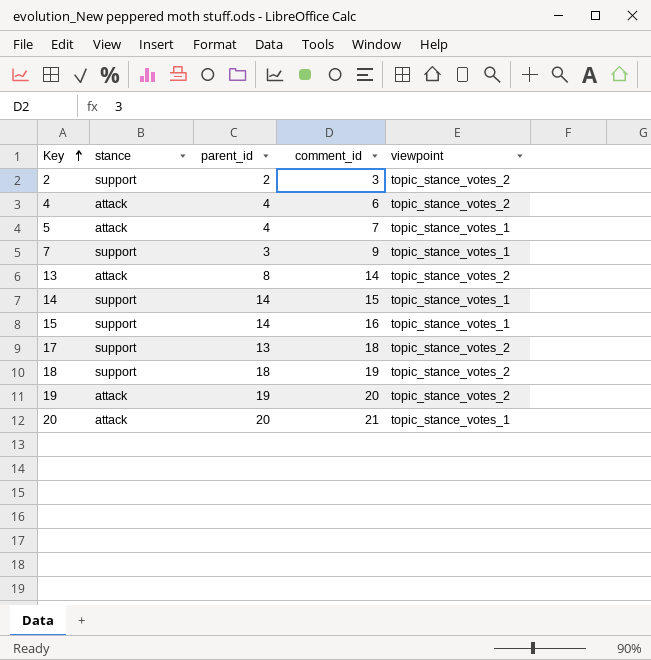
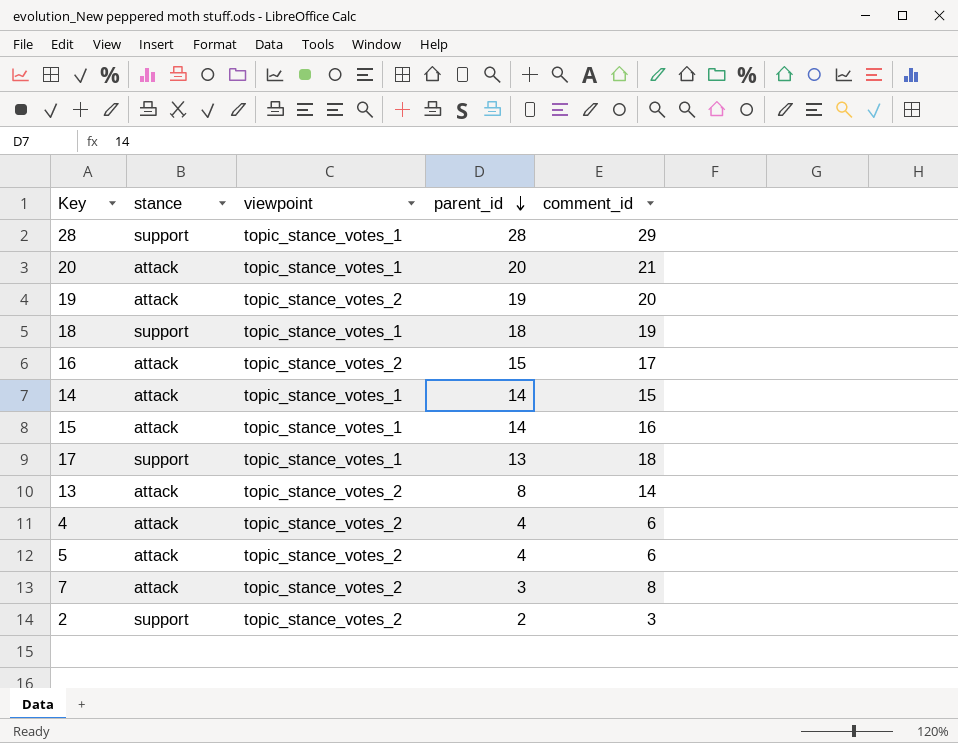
row order: Key ascending -> parent_id descending
column viewpoint | position: 5 -> 3
row 28: none -> support | topic_stance_votes_1 | 28 | 29
18 | viewpoint: topic_stance_votes_2 -> topic_stance_votes_1
row 16: none -> attack | topic_stance_votes_2 | 15 | 17
14 | stance: support -> attack
15 | stance: support -> attack
17 | viewpoint: topic_stance_votes_2 -> topic_stance_votes_1
5 | viewpoint: topic_stance_votes_1 -> topic_stance_votes_2
5 | comment_id: 7 -> 6
7 | stance: support -> attack
7 | viewpoint: topic_stance_votes_1 -> topic_stance_votes_2
7 | comment_id: 9 -> 8

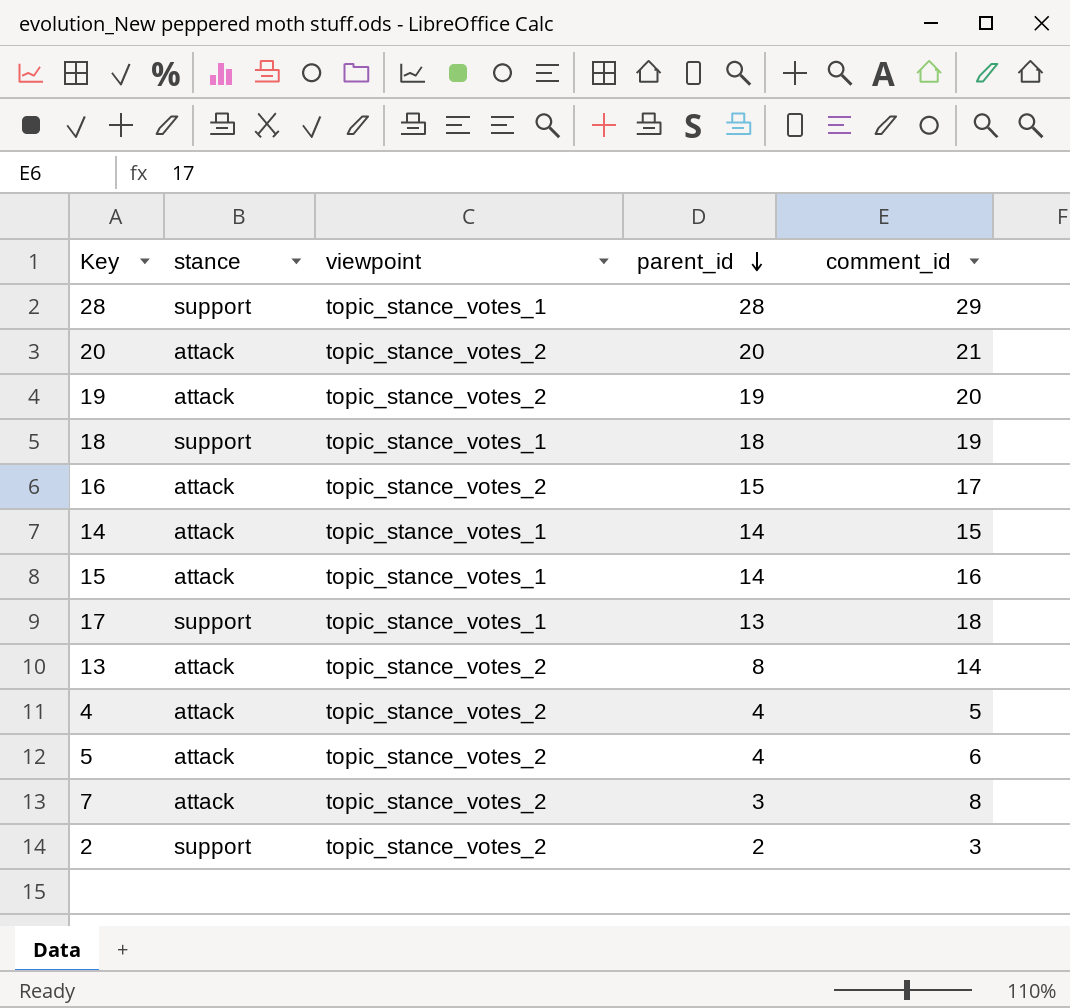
20 | viewpoint: topic_stance_votes_1 -> topic_stance_votes_2
4 | comment_id: 6 -> 5

